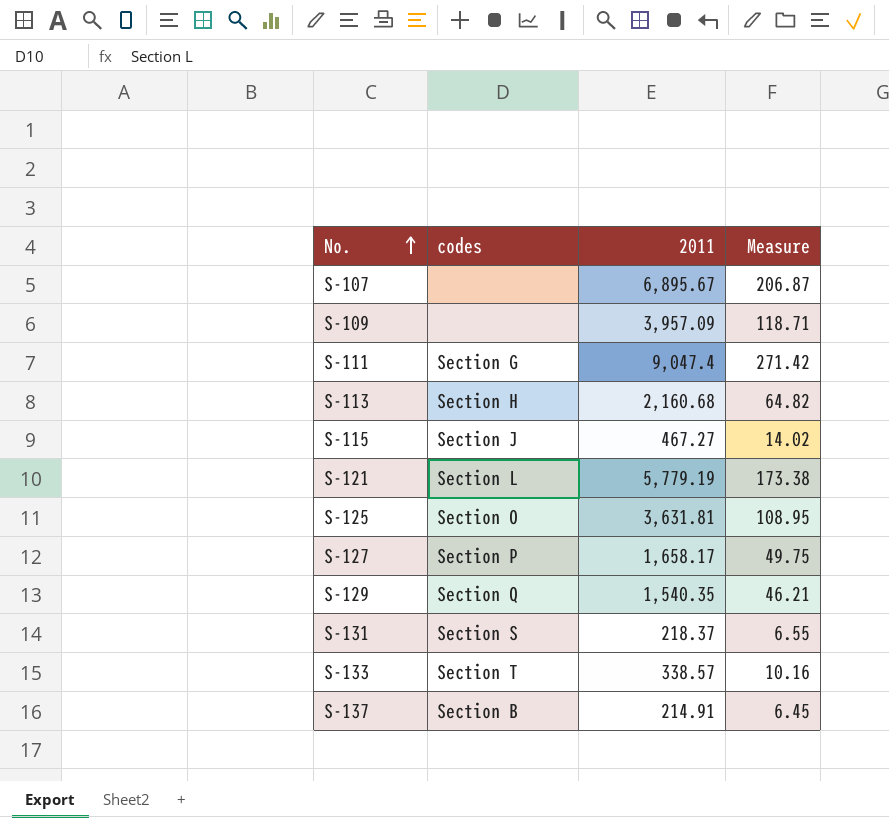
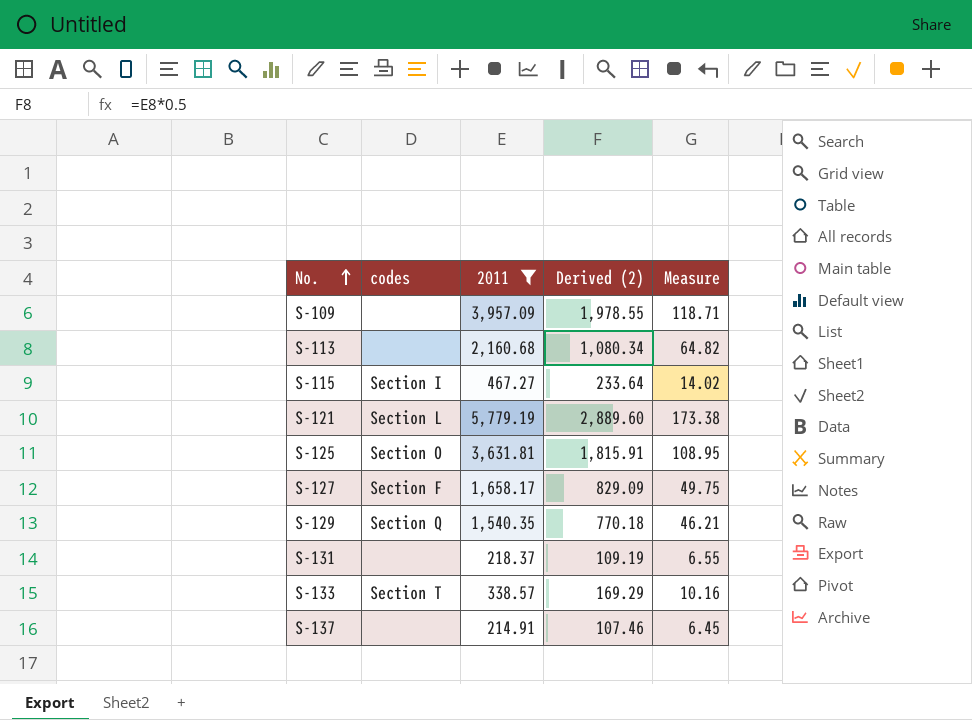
filter: none -> 2011 <= 5,779.19
column Derived (2) | formula: none -> [2011] * 0.5
S-113 | codes: Section H -> none
S-115 | codes: Section J -> Section I
S-127 | codes: Section P -> Section F
S-131 | codes: Section S -> none
S-137 | codes: Section B -> none

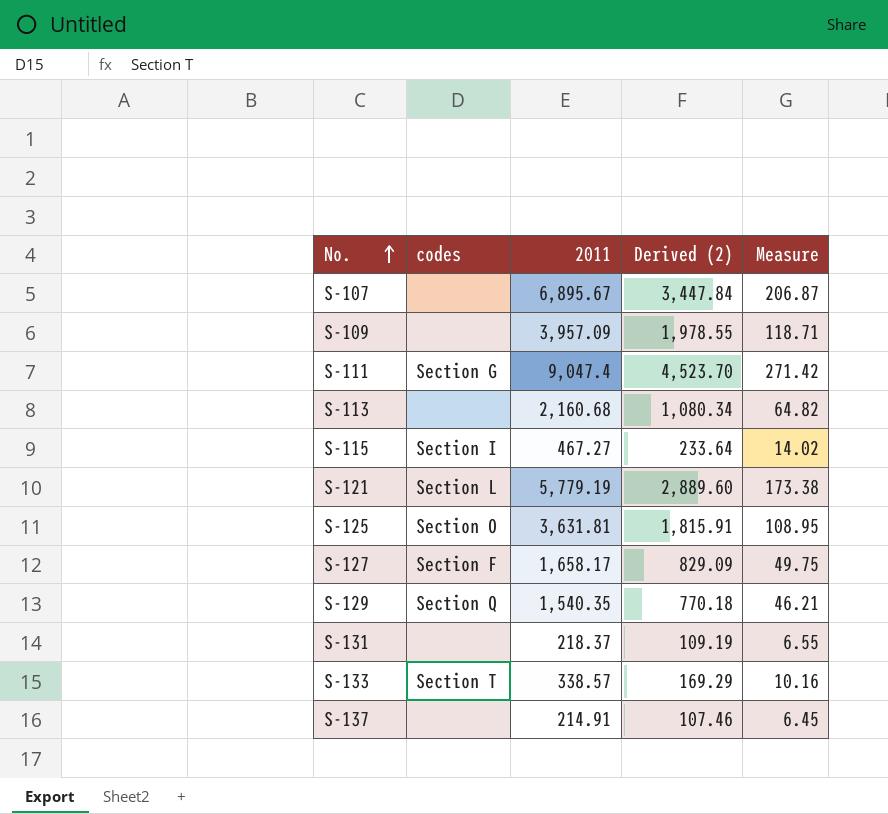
filter: 2011 <= 5,779.19 -> none

